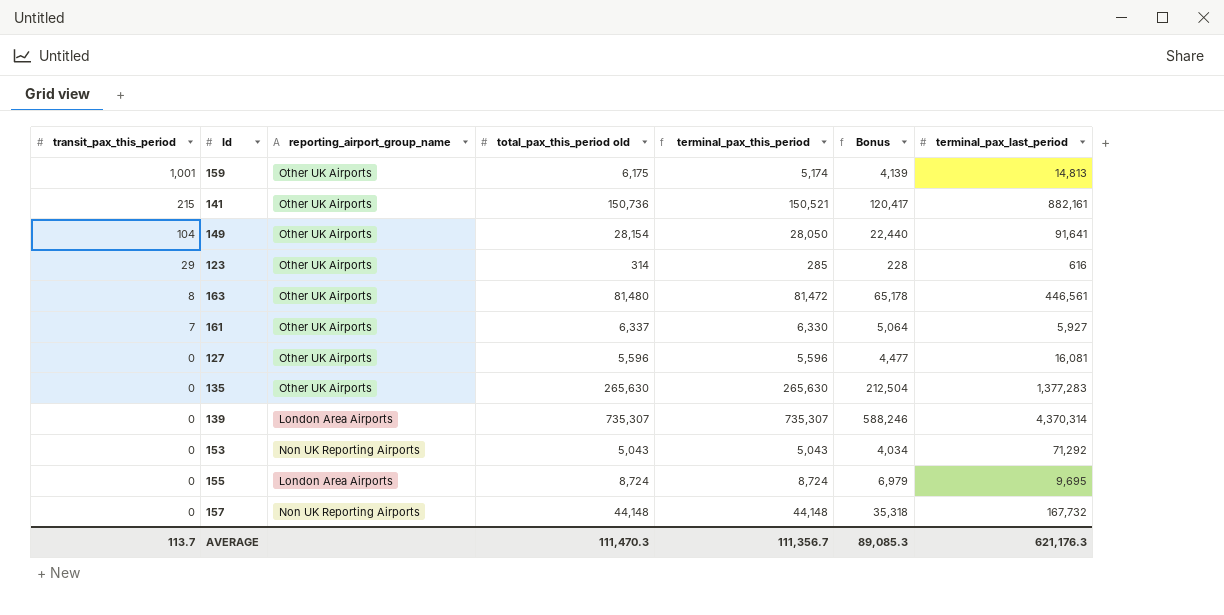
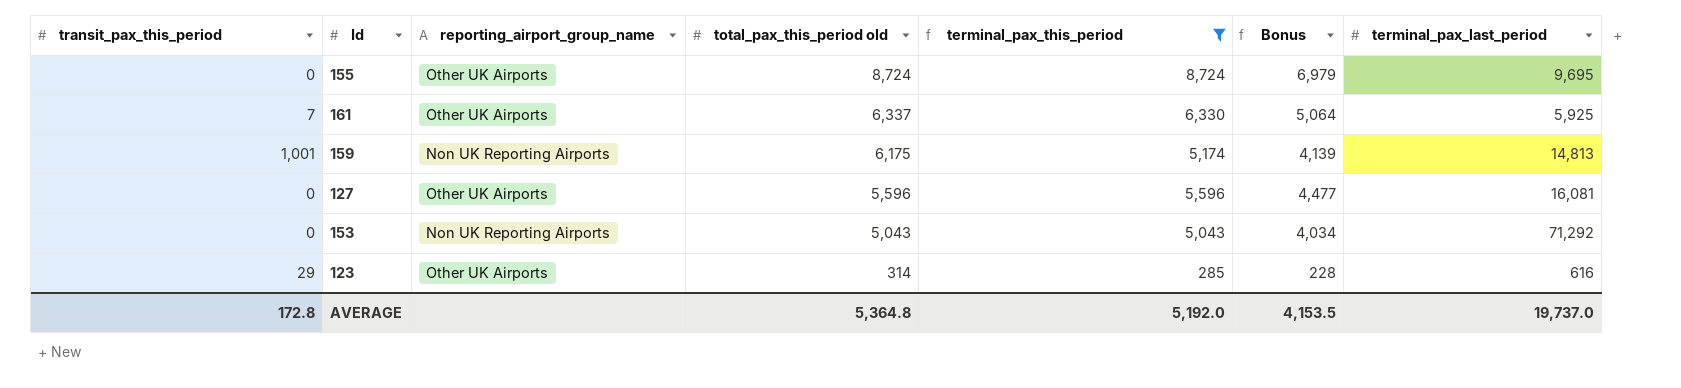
filter: none -> terminal_pax_this_period <= 8,724
row order: transit_pax_this_period descending -> total_pax_this_period old descending
155 | reporting_airport_group_name: London Area Airports -> Other UK Airports
161 | terminal_pax_last_period: 5,927 -> 5,925
159 | reporting_airport_group_name: Other UK Airports -> Non UK Reporting Airports
AVERAGE | transit_pax_this_period: 113.7 -> 172.8
AVERAGE | total_pax_this_period old: 111,470.3 -> 5,364.8
AVERAGE | terminal_pax_this_period: 111,356.7 -> 5,192.0
AVERAGE | Bonus: 89,085.3 -> 4,153.5
AVERAGE | terminal_pax_last_period: 621,176.3 -> 19,737.0

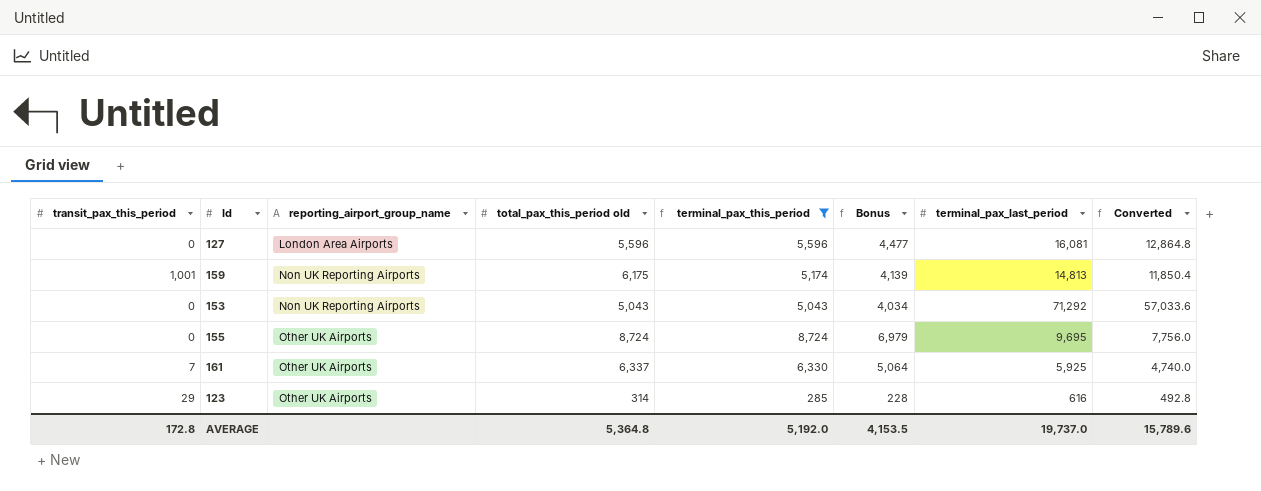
row order: total_pax_this_period old descending -> reporting_airport_group_name ascending
column Converted | formula: none -> [terminal_pax_last_period] * 0.8
127 | reporting_airport_group_name: Other UK Airports -> London Area Airports

